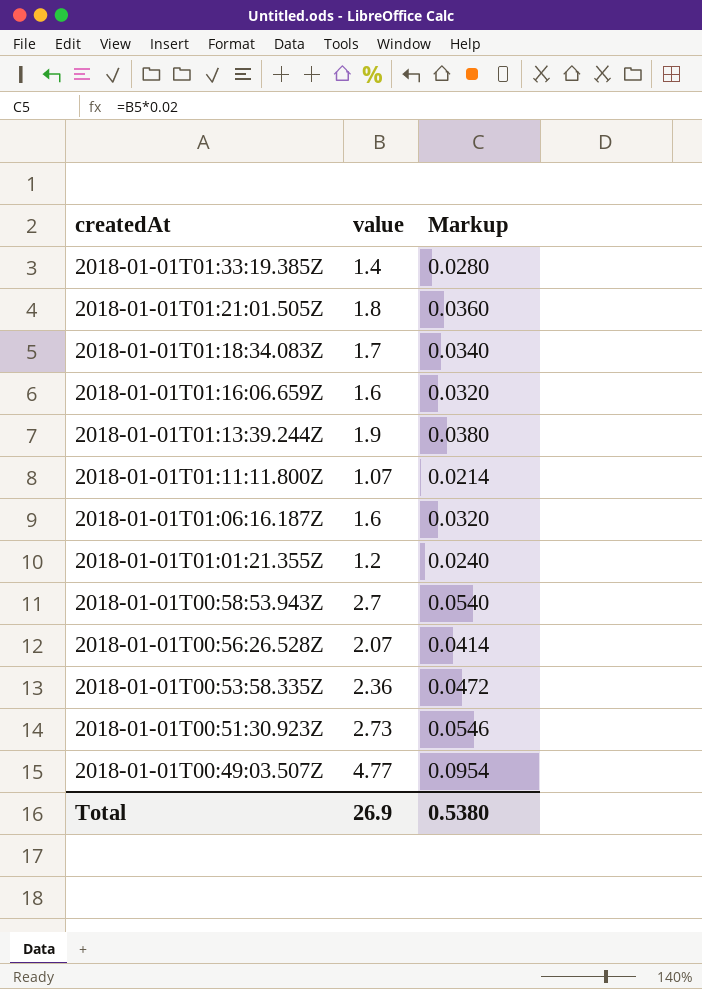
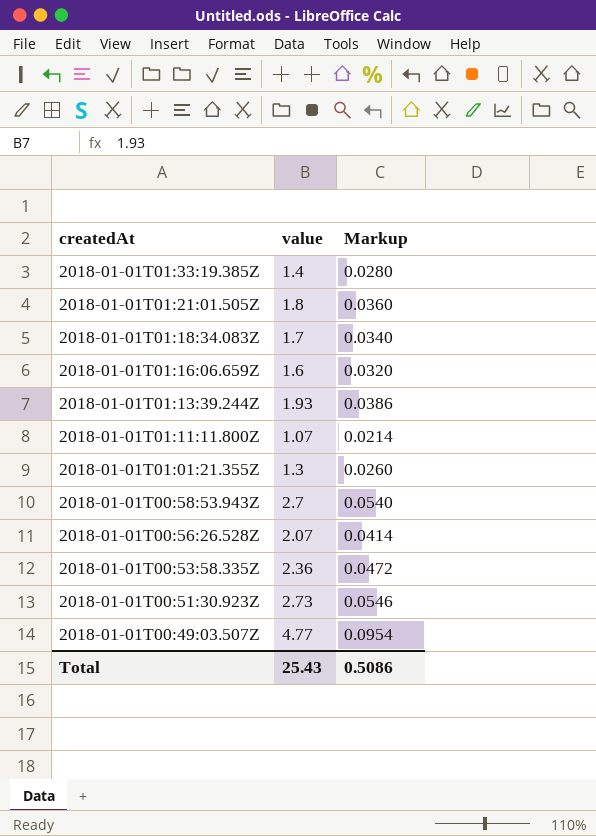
row 2018-01-01T01:06:16.187Z: 1.6 | 0.0320 -> none
2018-01-01T01:13:39.244Z | value: 1.9 -> 1.93
2018-01-01T01:13:39.244Z | Markup: 0.0380 -> 0.0386
2018-01-01T01:01:21.355Z | value: 1.2 -> 1.3
2018-01-01T01:01:21.355Z | Markup: 0.0240 -> 0.0260
Total | value: 26.9 -> 25.43
Total | Markup: 0.5380 -> 0.5086

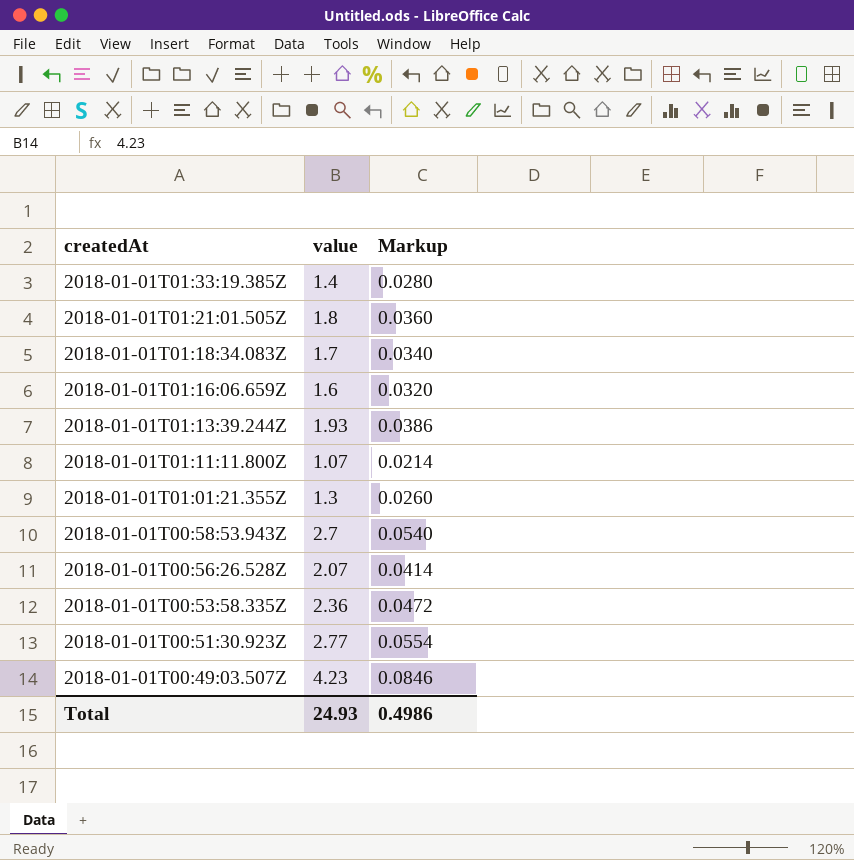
2018-01-01T00:51:30.923Z | value: 2.73 -> 2.77
2018-01-01T00:51:30.923Z | Markup: 0.0546 -> 0.0554
2018-01-01T00:49:03.507Z | value: 4.77 -> 4.23
2018-01-01T00:49:03.507Z | Markup: 0.0954 -> 0.0846
Total | value: 25.43 -> 24.93
Total | Markup: 0.5086 -> 0.4986

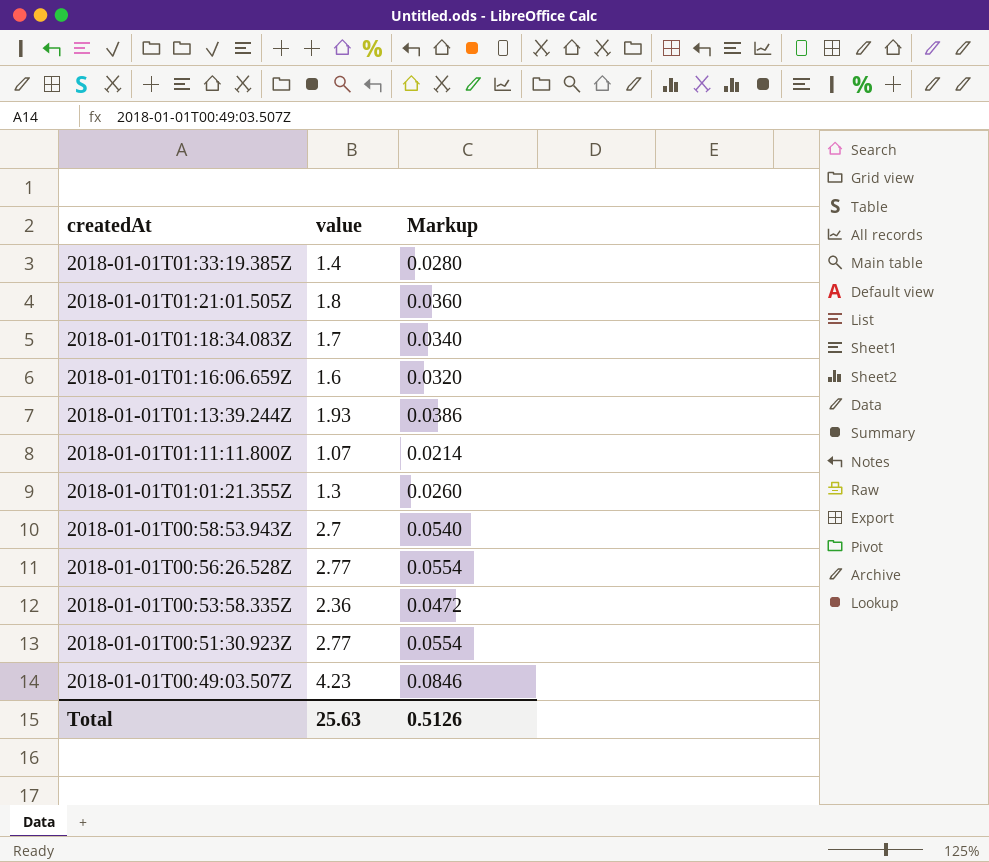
2018-01-01T00:56:26.528Z | value: 2.07 -> 2.77
2018-01-01T00:56:26.528Z | Markup: 0.0414 -> 0.0554
Total | value: 24.93 -> 25.63
Total | Markup: 0.4986 -> 0.5126

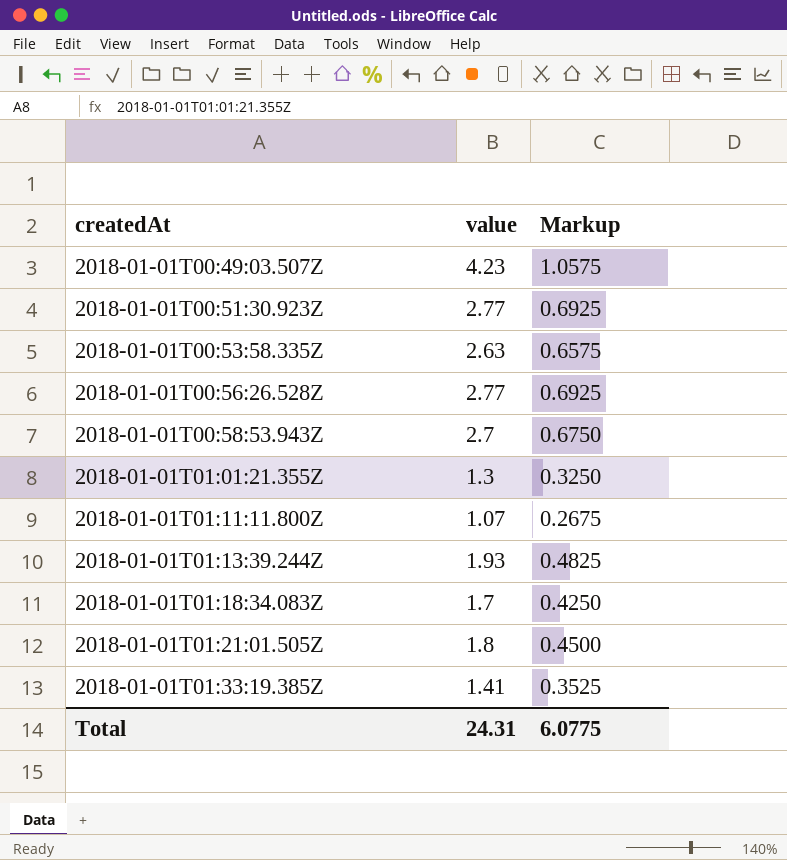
row order: createdAt descending -> createdAt ascending
column Markup | formula: [value] * 0.02 -> [value] * 0.25
row 2018-01-01T01:16:06.659Z: 1.6 | 0.0320 -> none
2018-01-01T00:53:58.335Z | value: 2.36 -> 2.63
2018-01-01T01:33:19.385Z | value: 1.4 -> 1.41
Total | value: 25.63 -> 24.31
Total | Markup: 0.5126 -> 6.0775

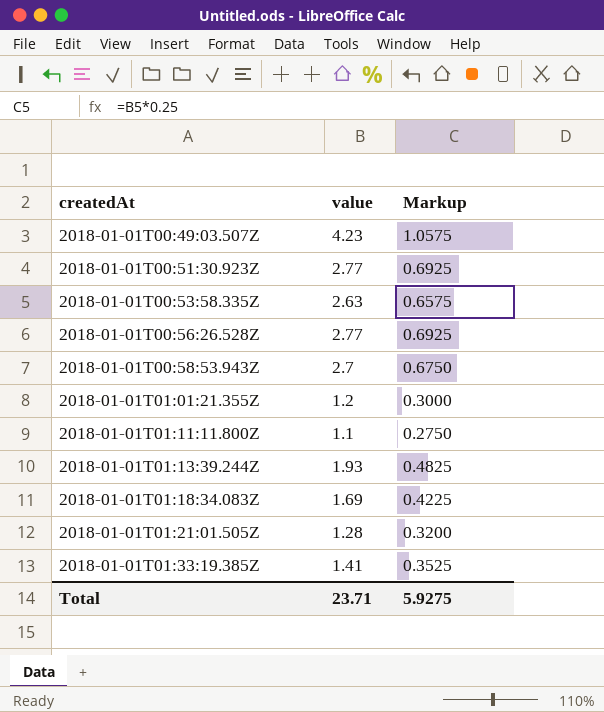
2018-01-01T01:01:21.355Z | value: 1.3 -> 1.2
2018-01-01T01:01:21.355Z | Markup: 0.3250 -> 0.3000
2018-01-01T01:11:11.800Z | value: 1.07 -> 1.1
2018-01-01T01:11:11.800Z | Markup: 0.2675 -> 0.2750
2018-01-01T01:18:34.083Z | value: 1.7 -> 1.69
2018-01-01T01:18:34.083Z | Markup: 0.4250 -> 0.4225
2018-01-01T01:21:01.505Z | value: 1.8 -> 1.28
2018-01-01T01:21:01.505Z | Markup: 0.4500 -> 0.3200
Total | value: 24.31 -> 23.71
Total | Markup: 6.0775 -> 5.9275

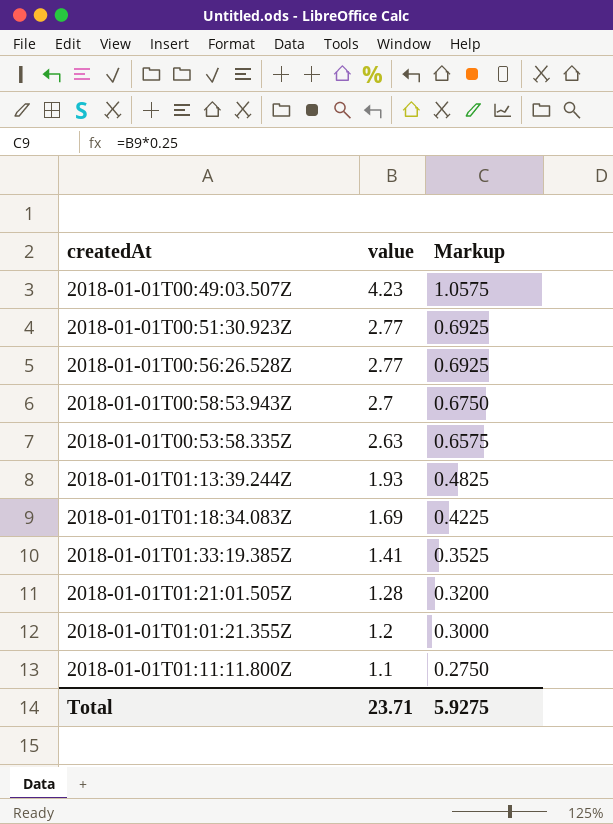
row order: createdAt ascending -> value descending

